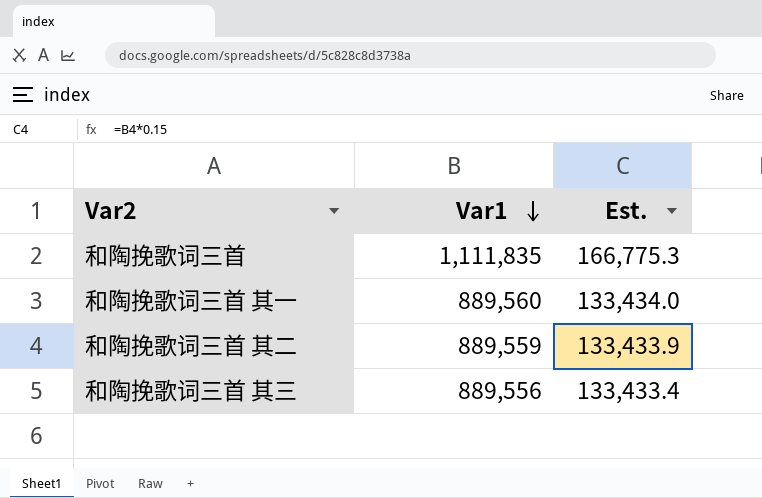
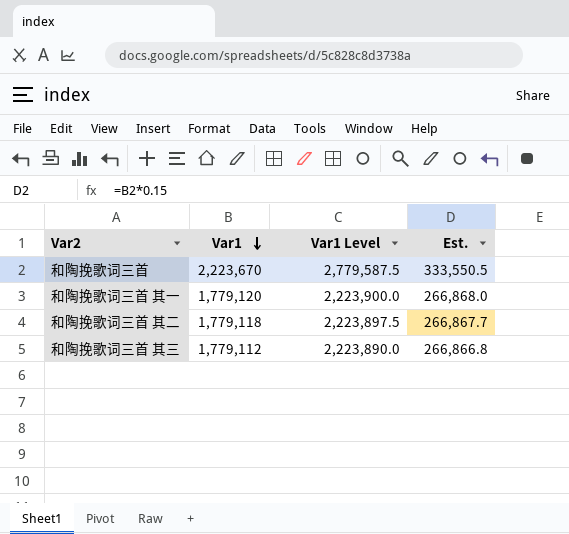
column Var1 Level | formula: none -> [Var1] * 1.25
和陶挽歌词三首 | Var1: 1,111,835 -> 2,223,670
和陶挽歌词三首 | Est.: 166,775.3 -> 333,550.5
和陶挽歌词三首 其一 | Var1: 889,560 -> 1,779,120
和陶挽歌词三首 其一 | Est.: 133,434.0 -> 266,868.0
和陶挽歌词三首 其二 | Var1: 889,559 -> 1,779,118
和陶挽歌词三首 其二 | Est.: 133,433.9 -> 266,867.7
和陶挽歌词三首 其三 | Var1: 889,556 -> 1,779,112
和陶挽歌词三首 其三 | Est.: 133,433.4 -> 266,866.8

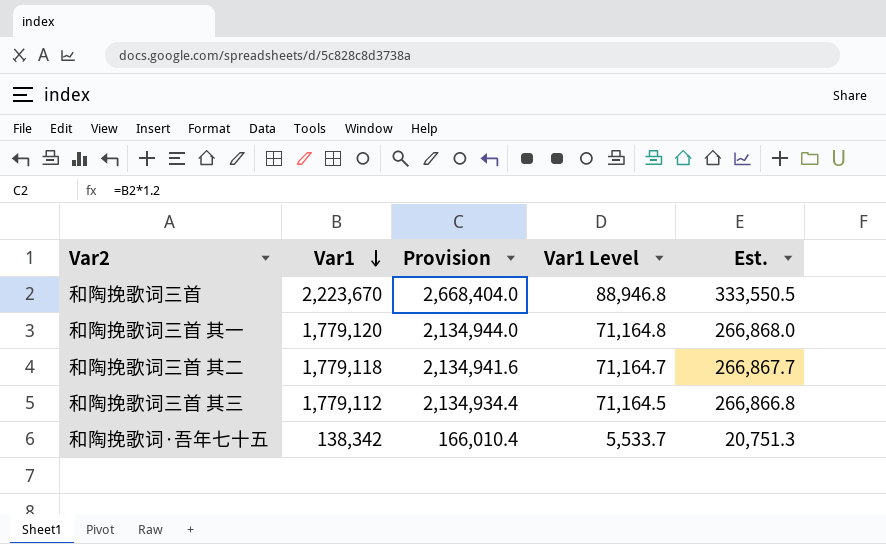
column Provision | formula: none -> [Var1] * 1.2
column Var1 Level | formula: [Var1] * 1.25 -> [Var1] * 0.04
row 和陶挽歌词·吾年七十五: none -> 138,342 | 166,010.4 | 5,533.7 | 20,751.3

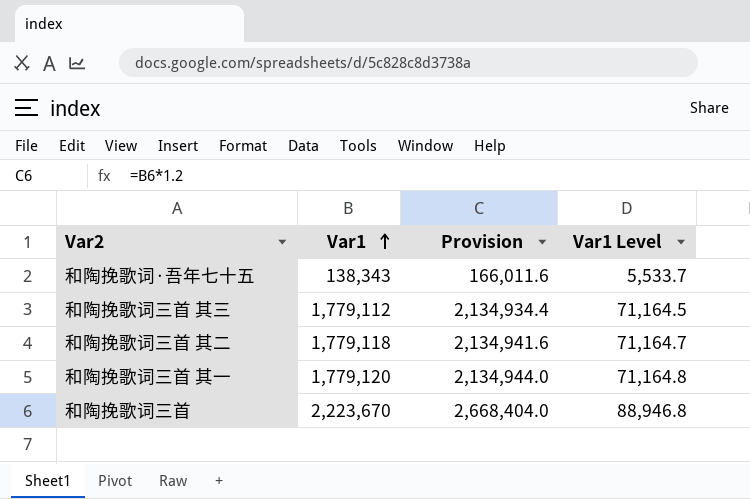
row order: Var1 descending -> Var1 ascending
column Est. | formula: [Var1] * 0.15 -> none
和陶挽歌词·吾年七十五 | Var1: 138,342 -> 138,343
和陶挽歌词·吾年七十五 | Provision: 166,010.4 -> 166,011.6

